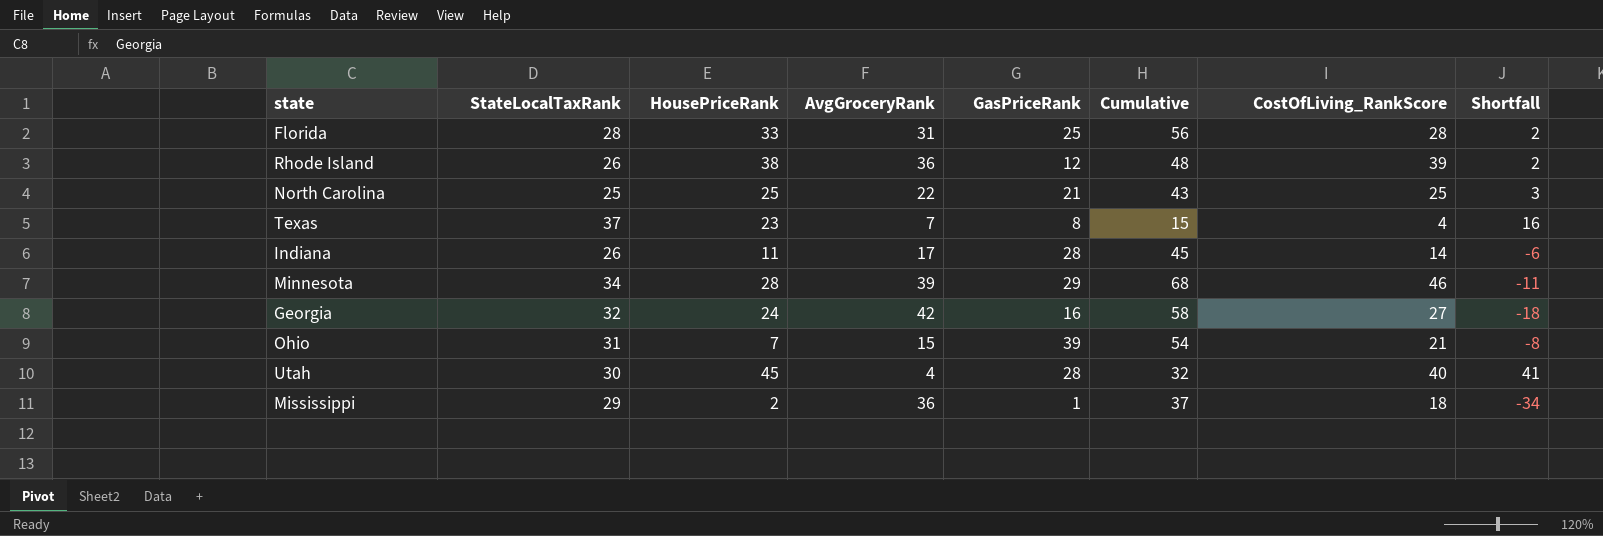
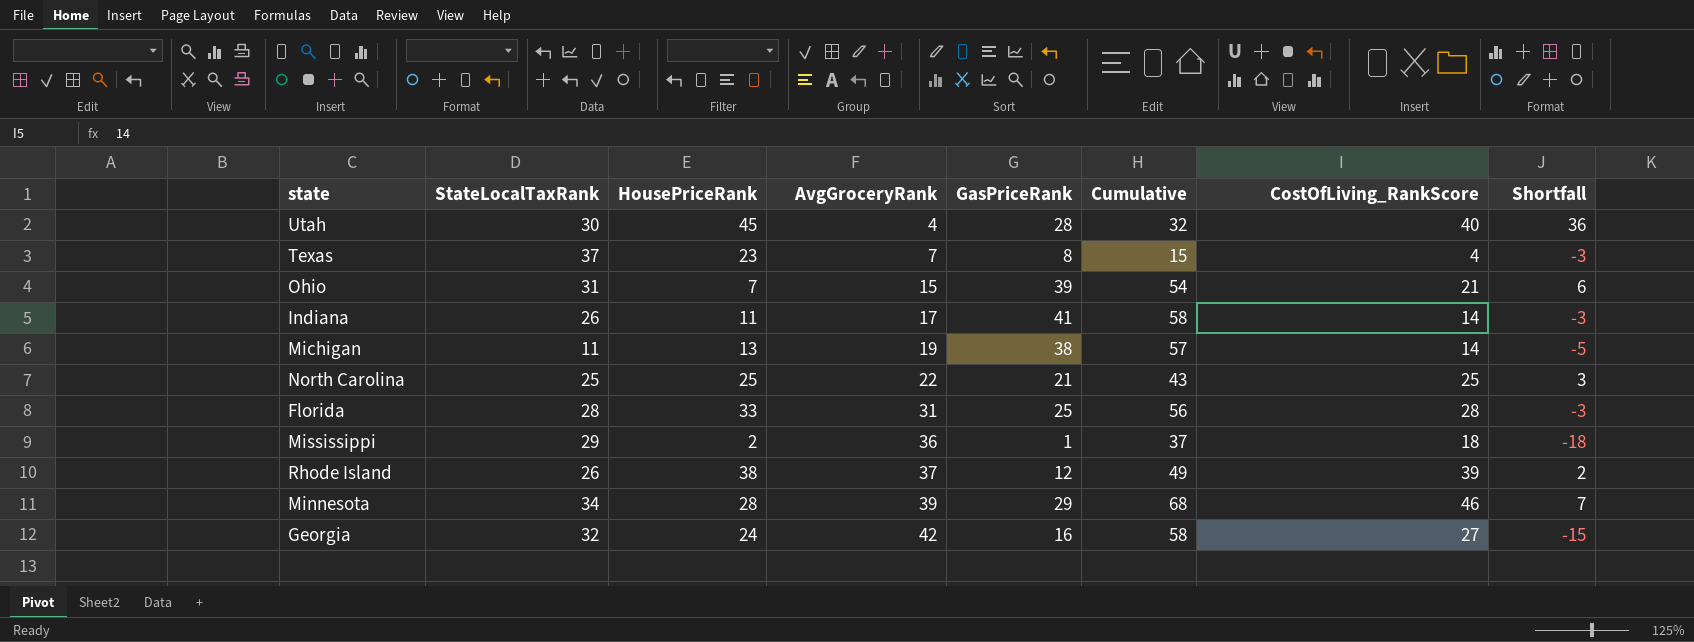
row order: none -> AvgGroceryRank ascending
column Shortfall | formula: [HousePriceRank] - [AvgGroceryRank] -> [CostOfLiving_RankScore] - [AvgGroceryRank]
Indiana | GasPriceRank: 28 -> 41
Indiana | Cumulative: 45 -> 58
row Michigan: none -> 11 | 13 | 19 | 38 | 57 | 14 | -5
Rhode Island | AvgGroceryRank: 36 -> 37
Rhode Island | Cumulative: 48 -> 49

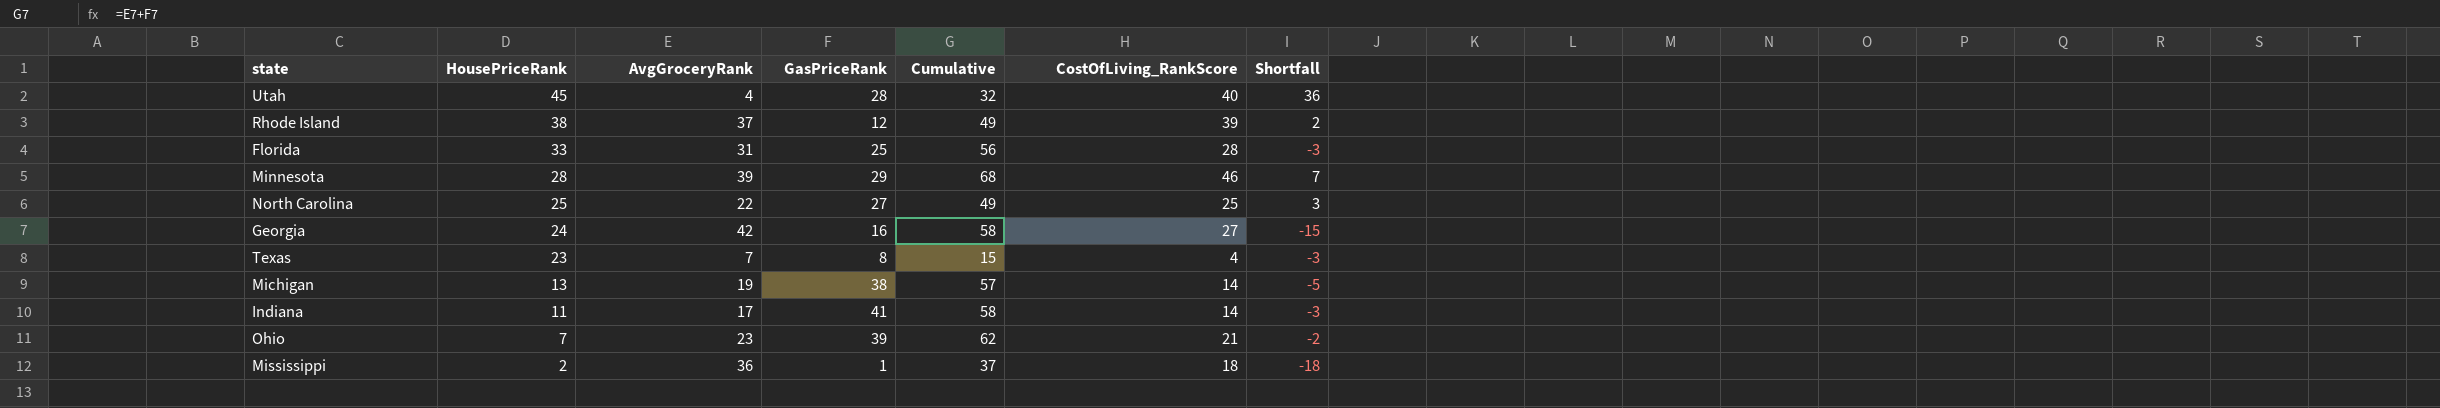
row order: AvgGroceryRank ascending -> HousePriceRank descending
column StateLocalTaxRank | position: 2 -> none
North Carolina | GasPriceRank: 21 -> 27
North Carolina | Cumulative: 43 -> 49
Ohio | AvgGroceryRank: 15 -> 23
Ohio | Cumulative: 54 -> 62
Ohio | Shortfall: 6 -> -2

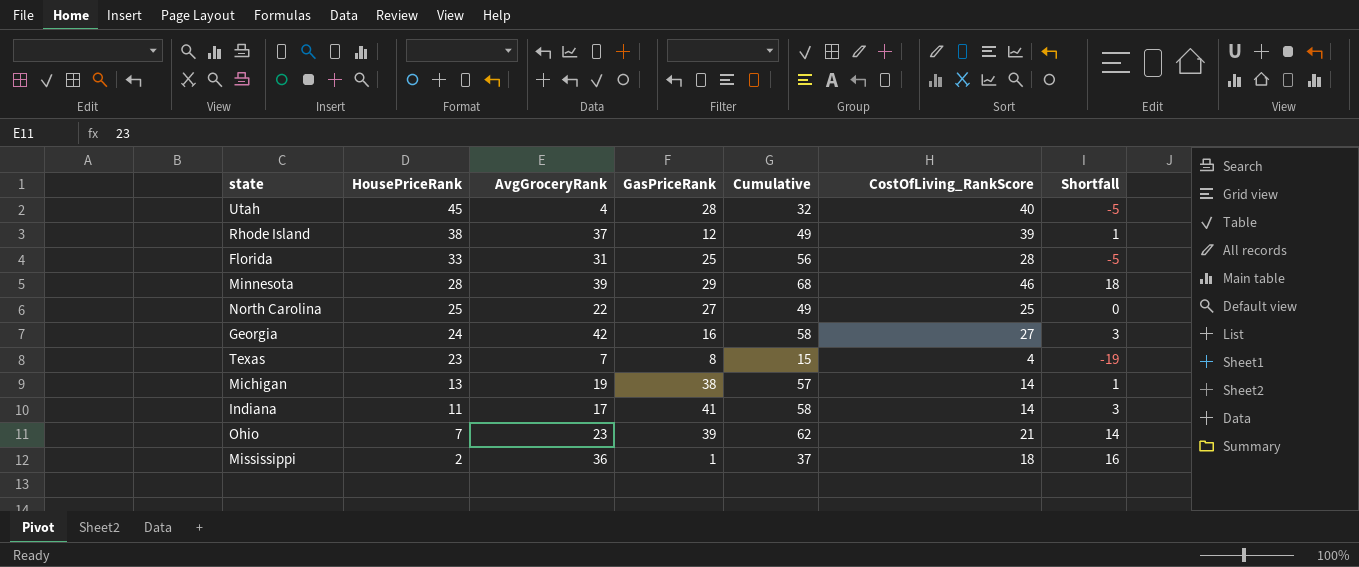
column Shortfall | formula: [CostOfLiving_RankScore] - [AvgGroceryRank] -> [CostOfLiving_RankScore] - [HousePriceRank]

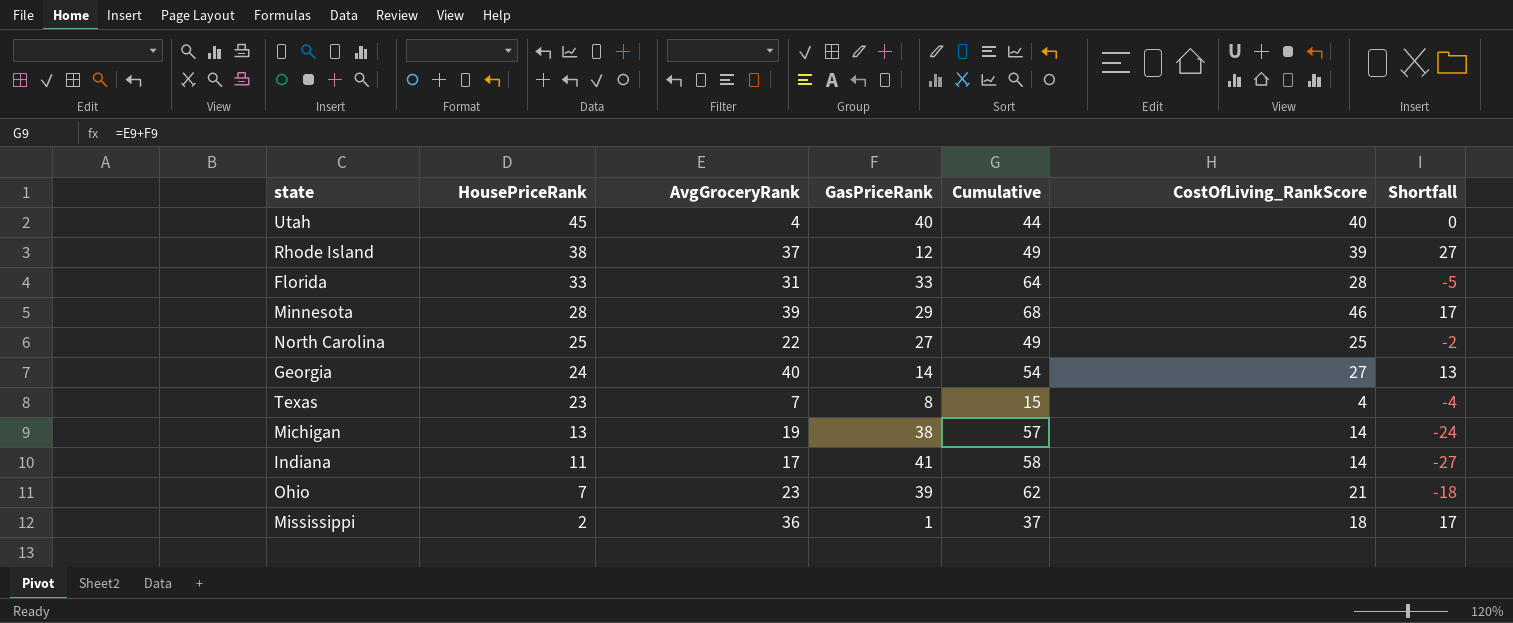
column Shortfall | formula: [CostOfLiving_RankScore] - [HousePriceRank] -> [CostOfLiving_RankScore] - [GasPriceRank]
Utah | GasPriceRank: 28 -> 40
Utah | Cumulative: 32 -> 44
Florida | GasPriceRank: 25 -> 33
Florida | Cumulative: 56 -> 64
Georgia | AvgGroceryRank: 42 -> 40
Georgia | GasPriceRank: 16 -> 14
Georgia | Cumulative: 58 -> 54

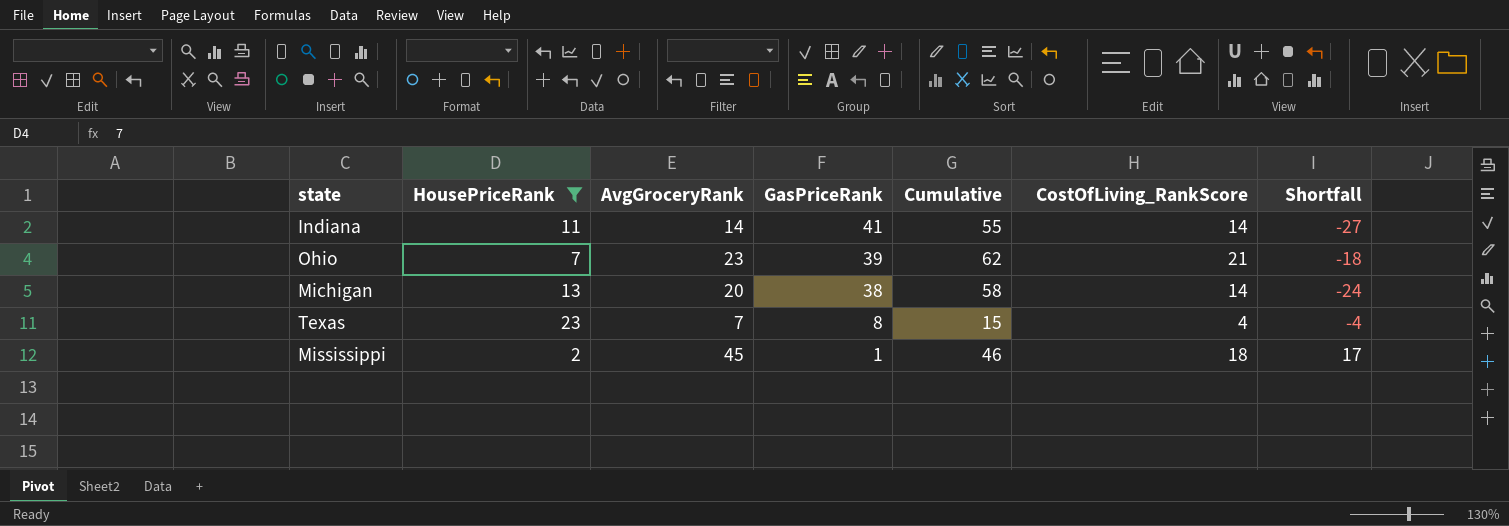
filter: none -> HousePriceRank <= 23
row order: HousePriceRank descending -> GasPriceRank descending
Indiana | AvgGroceryRank: 17 -> 14
Indiana | Cumulative: 58 -> 55
Michigan | AvgGroceryRank: 19 -> 20
Michigan | Cumulative: 57 -> 58
Mississippi | AvgGroceryRank: 36 -> 45
Mississippi | Cumulative: 37 -> 46

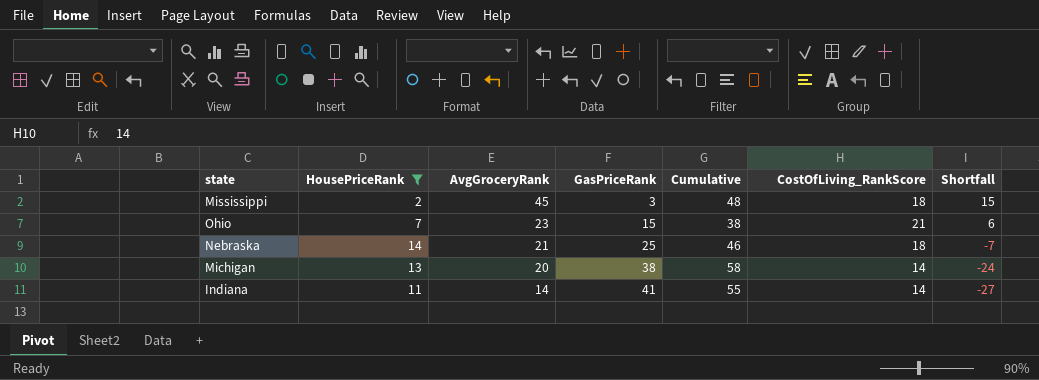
row order: GasPriceRank descending -> AvgGroceryRank descending
row Texas: 23 | 7 | 8 | 15 | 4 | -4 -> none
Mississippi | GasPriceRank: 1 -> 3
Mississippi | Cumulative: 46 -> 48
Mississippi | Shortfall: 17 -> 15
Ohio | GasPriceRank: 39 -> 15
Ohio | Cumulative: 62 -> 38
Ohio | Shortfall: -18 -> 6
row Nebraska: none -> 14 | 21 | 25 | 46 | 18 | -7

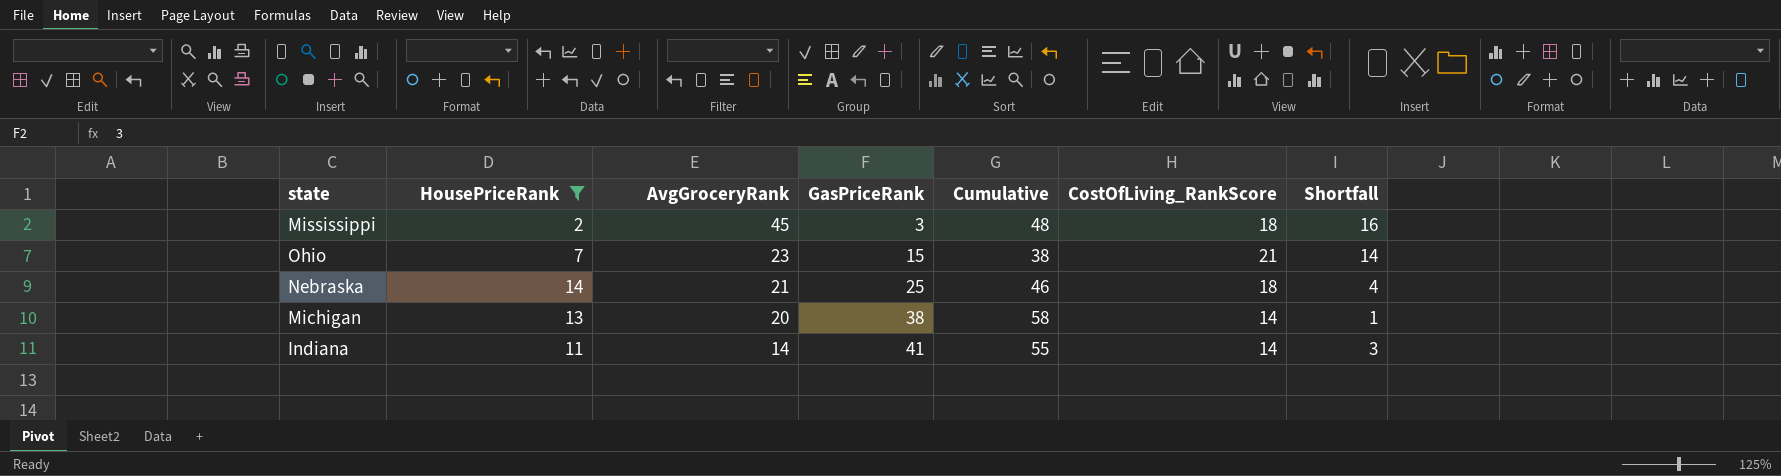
column Shortfall | formula: [CostOfLiving_RankScore] - [GasPriceRank] -> [CostOfLiving_RankScore] - [HousePriceRank]

